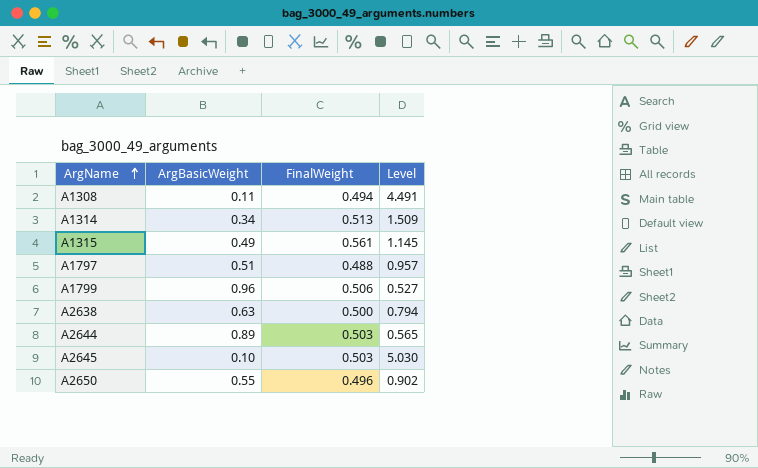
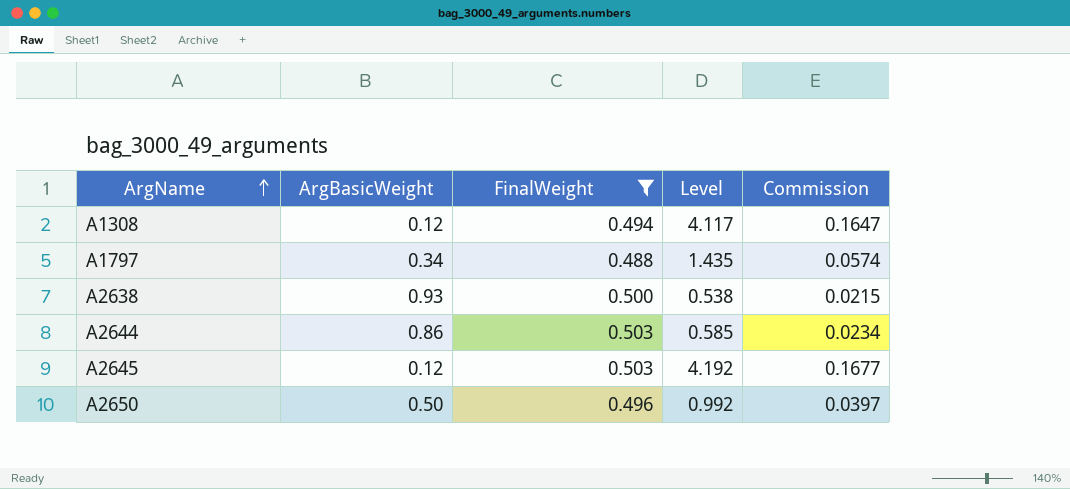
filter: none -> FinalWeight <= 0.503
column Commission | formula: none -> [Level] * 0.04
A1308 | ArgBasicWeight: 0.11 -> 0.12
A1308 | Level: 4.491 -> 4.117
A1797 | ArgBasicWeight: 0.51 -> 0.34
A1797 | Level: 0.957 -> 1.435
A2638 | ArgBasicWeight: 0.63 -> 0.93
A2638 | Level: 0.794 -> 0.538
A2644 | ArgBasicWeight: 0.89 -> 0.86
A2644 | Level: 0.565 -> 0.585
A2645 | ArgBasicWeight: 0.10 -> 0.12
A2645 | Level: 5.030 -> 4.192
A2650 | ArgBasicWeight: 0.55 -> 0.50
A2650 | Level: 0.902 -> 0.992

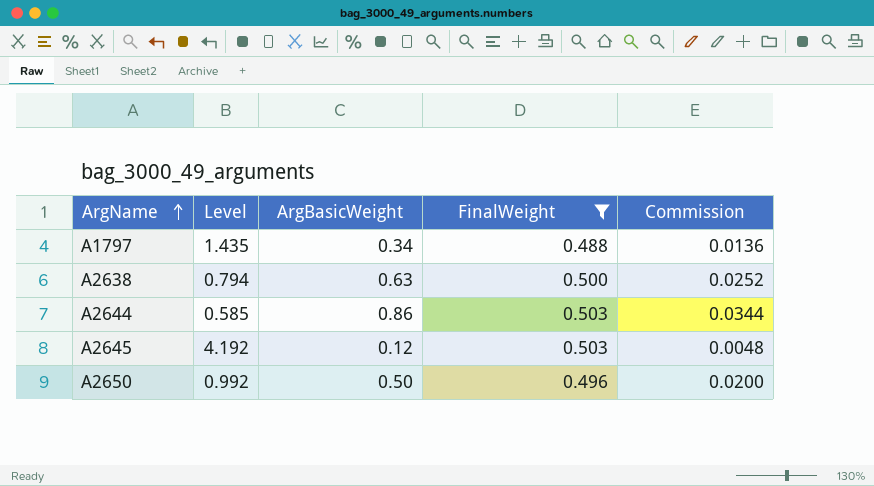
column Level | position: 4 -> 2
column Commission | formula: [Level] * 0.04 -> [ArgBasicWeight] * 0.04
row A1308: 0.12 | 0.494 | 4.117 | 0.1647 -> none
A2638 | Level: 0.538 -> 0.794
A2638 | ArgBasicWeight: 0.93 -> 0.63

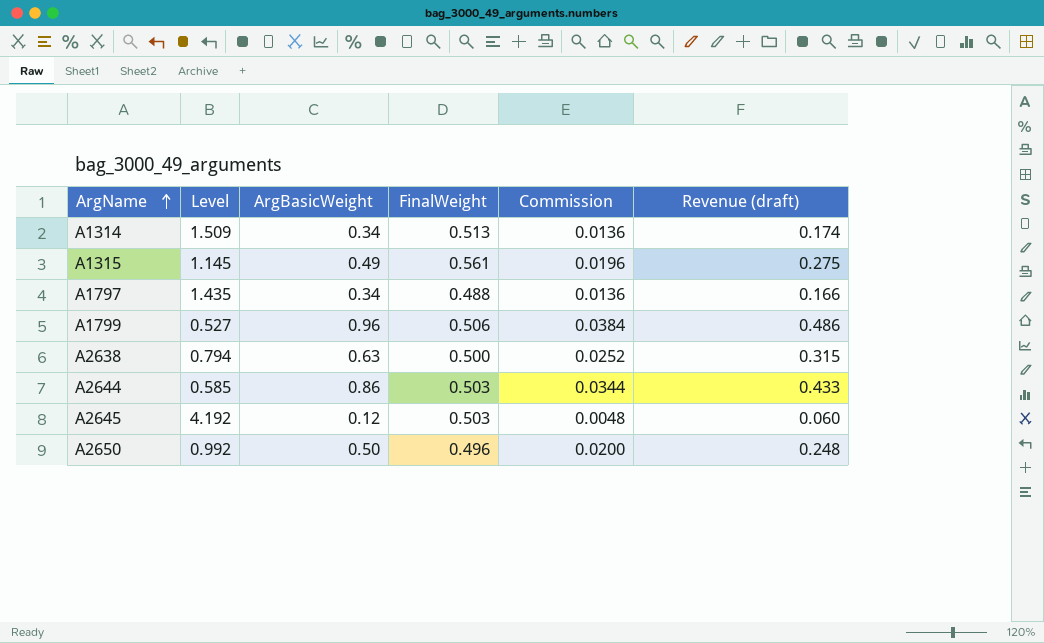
filter: FinalWeight <= 0.503 -> none
column Revenue (draft) | formula: none -> [ArgBasicWeight] * [FinalWeight]

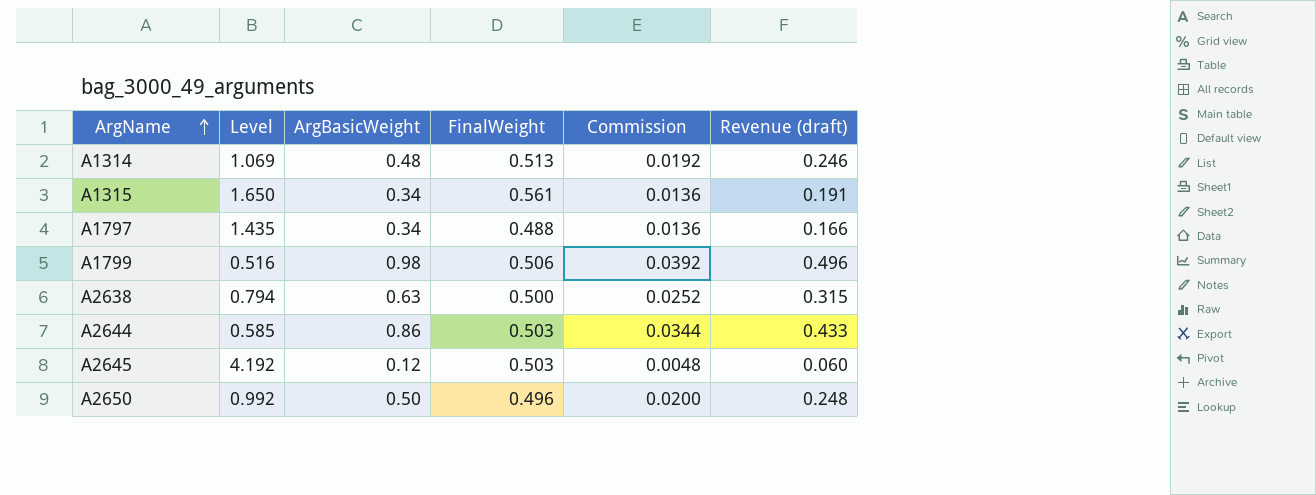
A1314 | Level: 1.509 -> 1.069
A1314 | ArgBasicWeight: 0.34 -> 0.48
A1314 | Commission: 0.0136 -> 0.0192
A1314 | Revenue (draft): 0.174 -> 0.246
A1315 | Level: 1.145 -> 1.650
A1315 | ArgBasicWeight: 0.49 -> 0.34
A1315 | Commission: 0.0196 -> 0.0136
A1315 | Revenue (draft): 0.275 -> 0.191
A1799 | Level: 0.527 -> 0.516
A1799 | ArgBasicWeight: 0.96 -> 0.98
A1799 | Commission: 0.0384 -> 0.0392
A1799 | Revenue (draft): 0.486 -> 0.496

